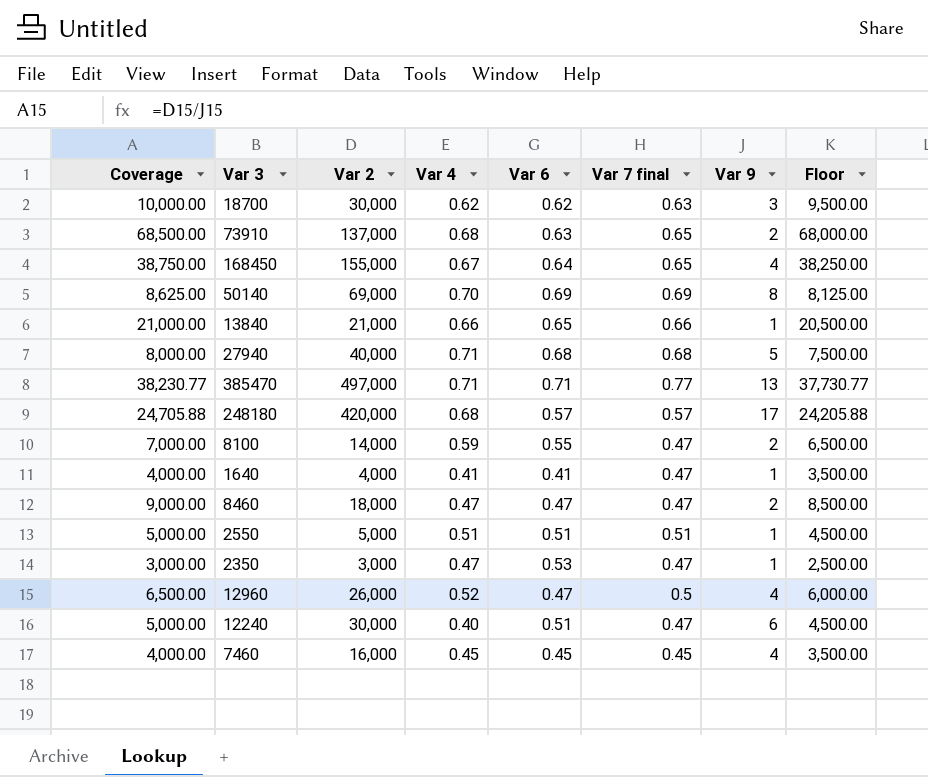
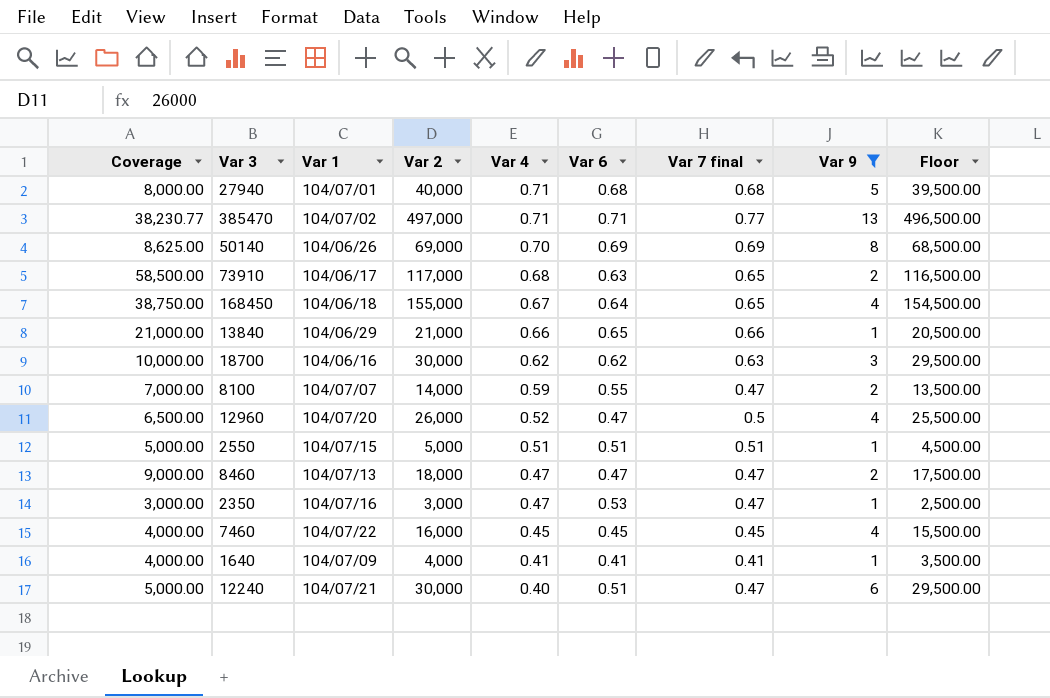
filter: none -> Var 9 != 17
row order: none -> Var 4 descending
column Var 1 | position: none -> 3
column Floor | formula: [Coverage] - 500 -> [Var 2] - 500
73910 | Coverage: 68,500.00 -> 58,500.00
73910 | Var 2: 137,000 -> 117,000
1640 | Var 7 final: 0.47 -> 0.41

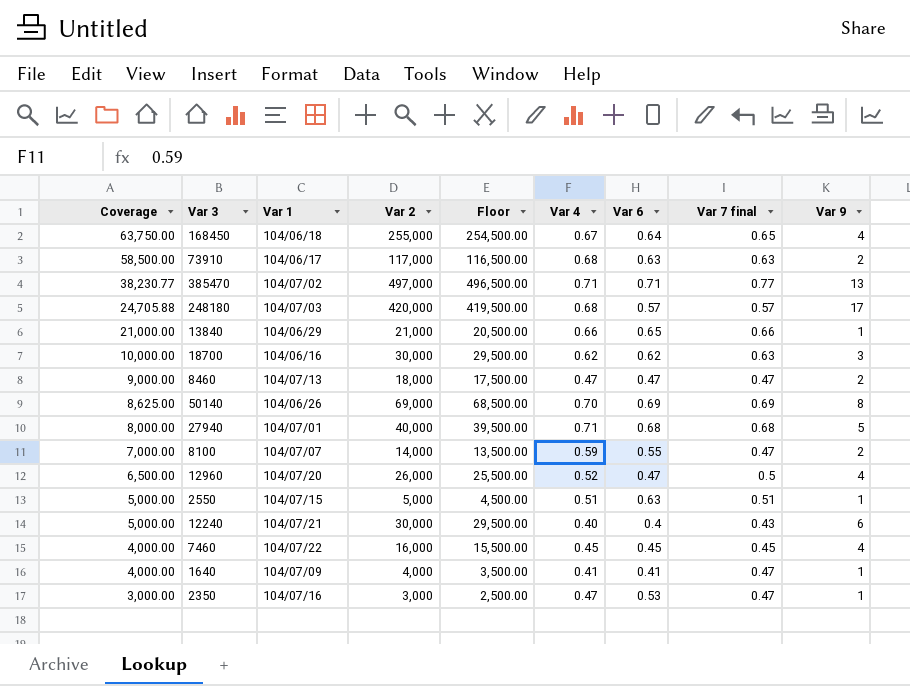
filter: Var 9 != 17 -> none
row order: Var 4 descending -> Coverage descending
column Floor | position: 9 -> 5
168450 | Coverage: 38,750.00 -> 63,750.00
168450 | Var 2: 155,000 -> 255,000
168450 | Floor: 154,500.00 -> 254,500.00
73910 | Var 7 final: 0.65 -> 0.63
2550 | Var 6: 0.51 -> 0.63
12240 | Var 6: 0.51 -> 0.4
12240 | Var 7 final: 0.47 -> 0.43
1640 | Var 7 final: 0.41 -> 0.47

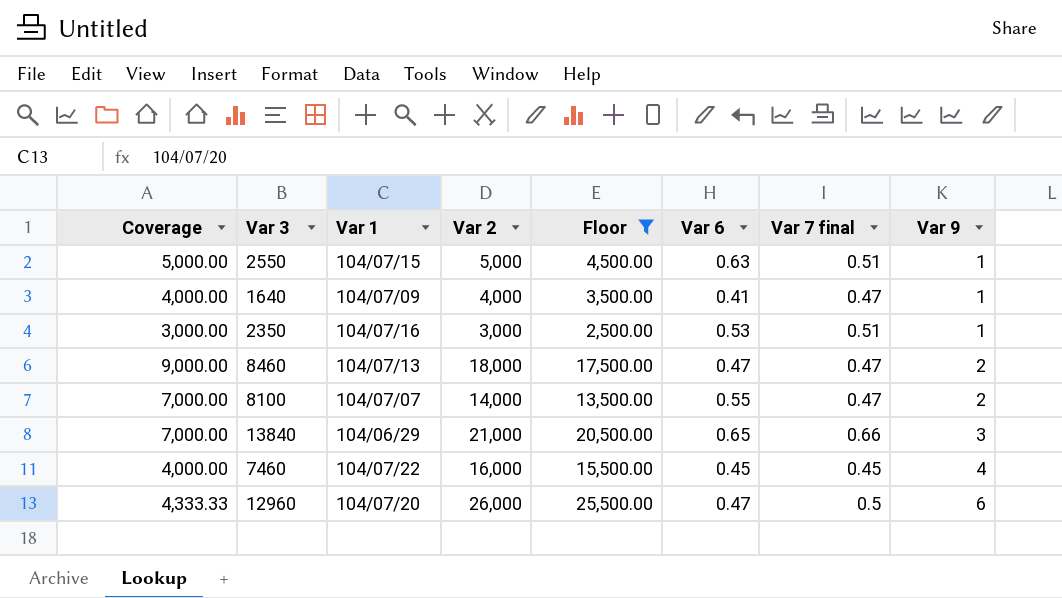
filter: none -> Floor <= 25,500.00
row order: Coverage descending -> Var 9 ascending
column Var 4 | position: 6 -> none
2350 | Var 7 final: 0.47 -> 0.51
13840 | Coverage: 21,000.00 -> 7,000.00
13840 | Var 9: 1 -> 3
12960 | Coverage: 6,500.00 -> 4,333.33
12960 | Var 9: 4 -> 6

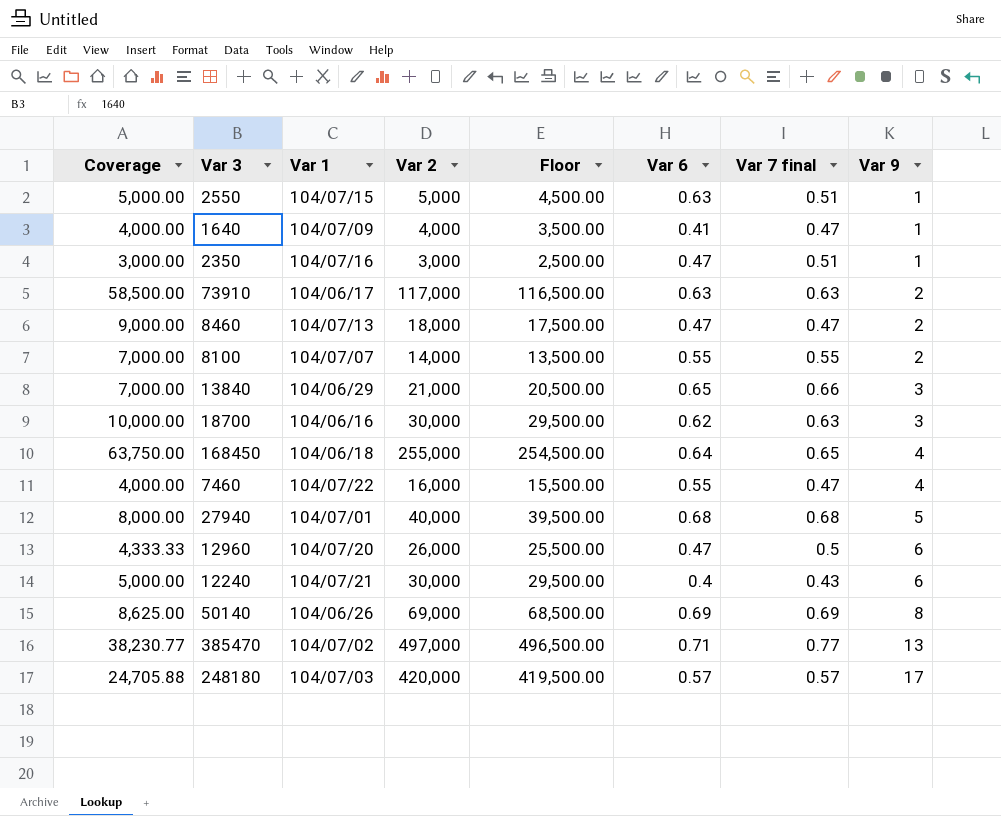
filter: Floor <= 25,500.00 -> none
2350 | Var 6: 0.53 -> 0.47
8100 | Var 7 final: 0.47 -> 0.55
7460 | Var 6: 0.45 -> 0.55
7460 | Var 7 final: 0.45 -> 0.47

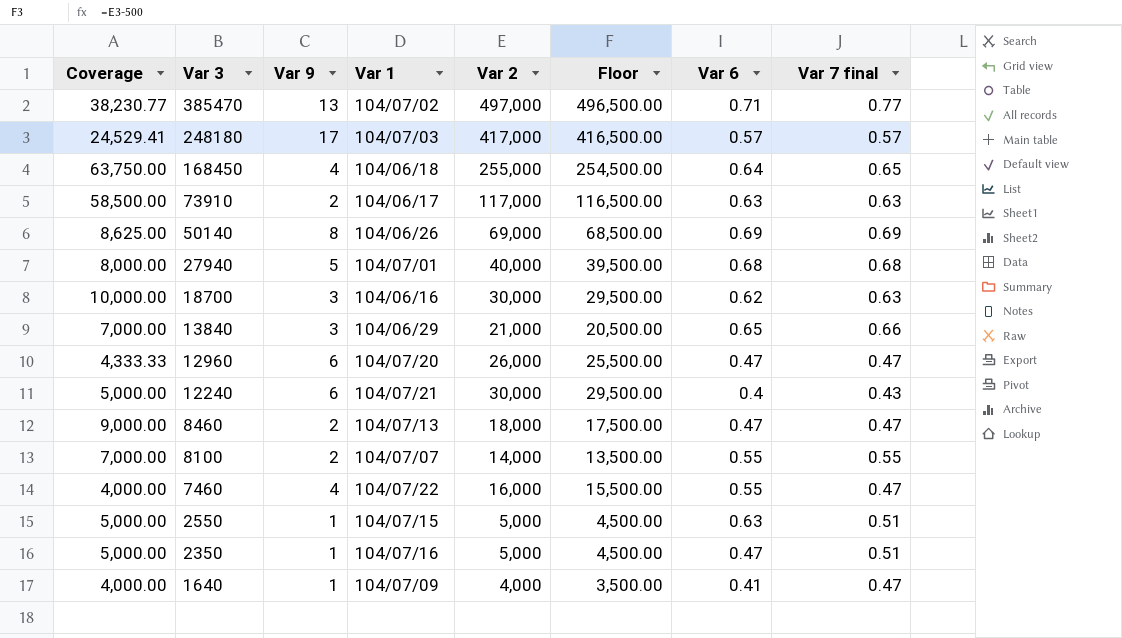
row order: Var 9 ascending -> Var 3 descending
column Var 9 | position: 8 -> 3
248180 | Coverage: 24,705.88 -> 24,529.41
248180 | Var 2: 420,000 -> 417,000
248180 | Floor: 419,500.00 -> 416,500.00
12960 | Var 7 final: 0.5 -> 0.47
2350 | Coverage: 3,000.00 -> 5,000.00
2350 | Var 2: 3,000 -> 5,000
2350 | Floor: 2,500.00 -> 4,500.00

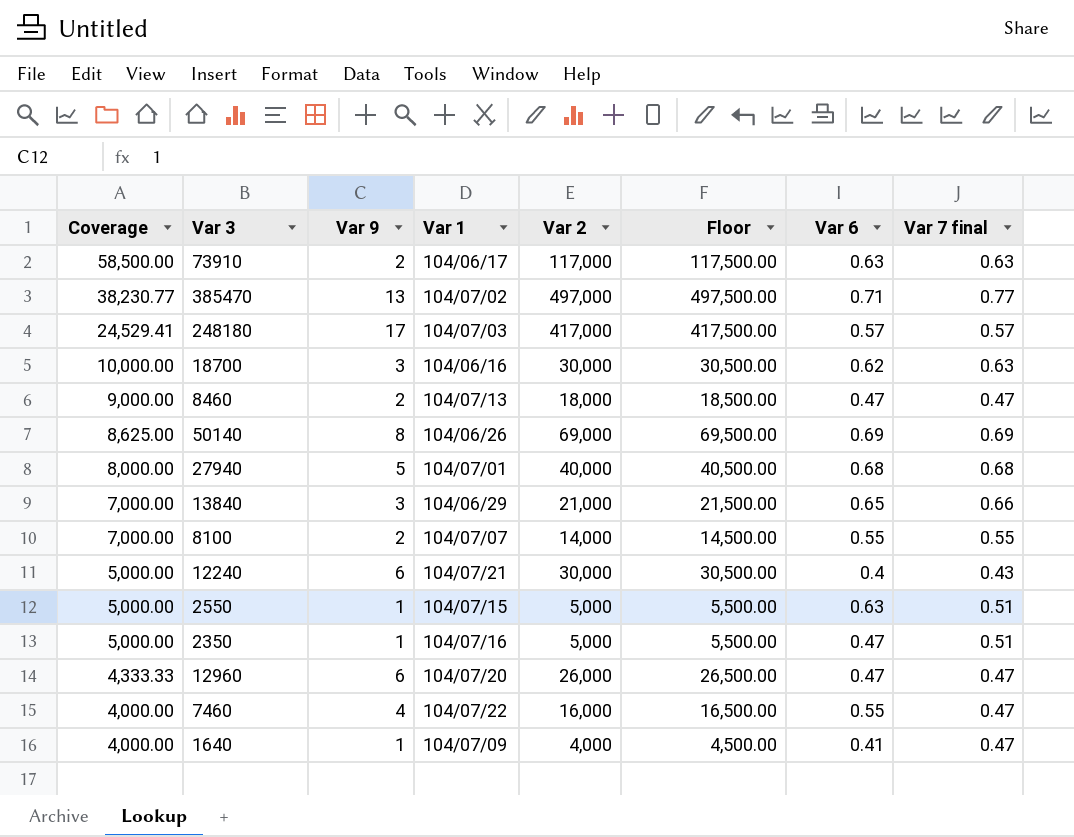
row order: Var 3 descending -> Coverage descending
column Floor | formula: [Var 2] - 500 -> [Var 2] + 500
row 168450: 63,750.00 | 4 | 104/06/18 | 255,000 | 254,500.00 | 0.64 | 0.65 -> none

